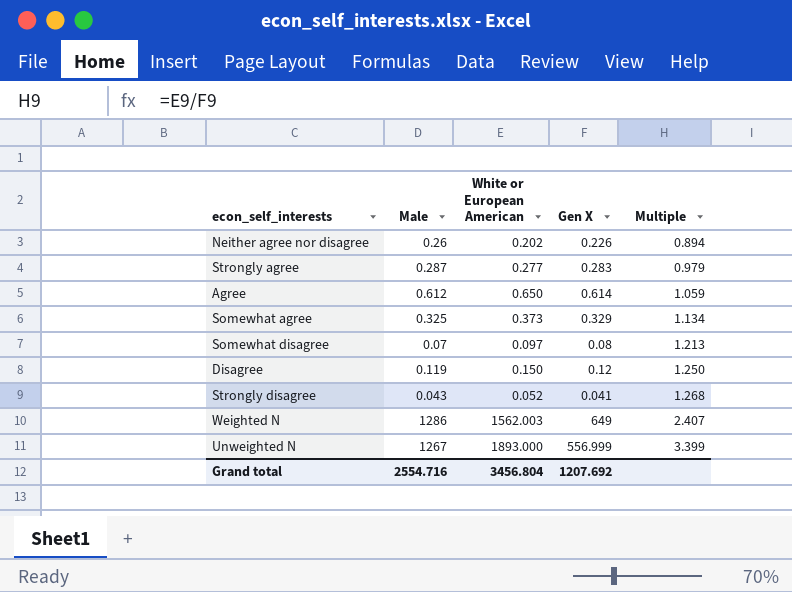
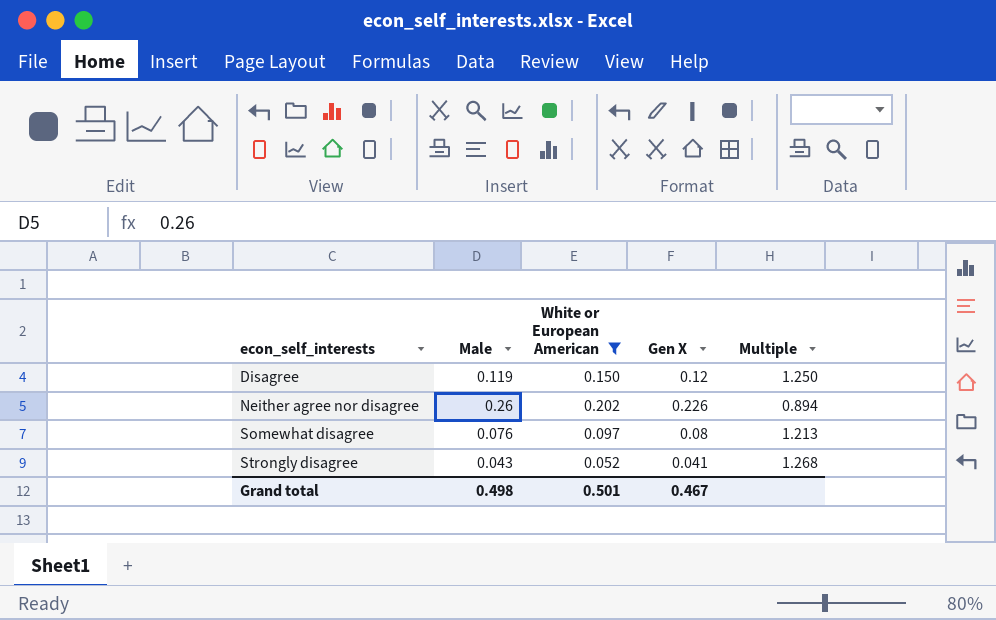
filter: none -> White or European American <= 0.202
row order: Multiple ascending -> econ_self_interests ascending
Somewhat disagree | Male: 0.07 -> 0.076
Grand total | Male: 2554.716 -> 0.498
Grand total | White or European American: 3456.804 -> 0.501
Grand total | Gen X: 1207.692 -> 0.467

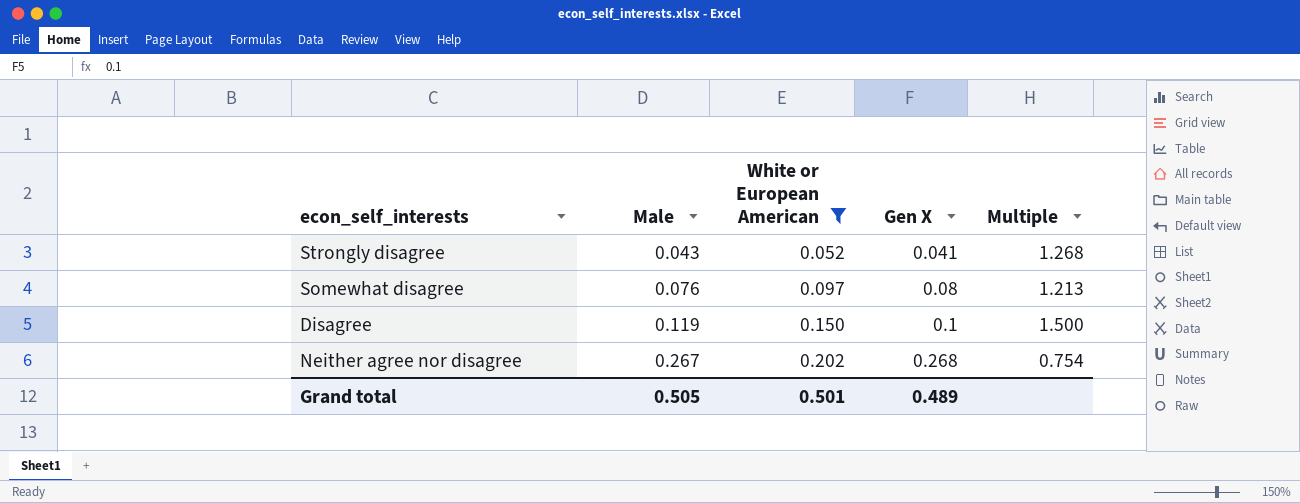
row order: econ_self_interests ascending -> Male ascending
Disagree | Gen X: 0.12 -> 0.1
Disagree | Multiple: 1.250 -> 1.500
Neither agree nor disagree | Male: 0.26 -> 0.267
Neither agree nor disagree | Gen X: 0.226 -> 0.268
Neither agree nor disagree | Multiple: 0.894 -> 0.754
Grand total | Male: 0.498 -> 0.505
Grand total | Gen X: 0.467 -> 0.489

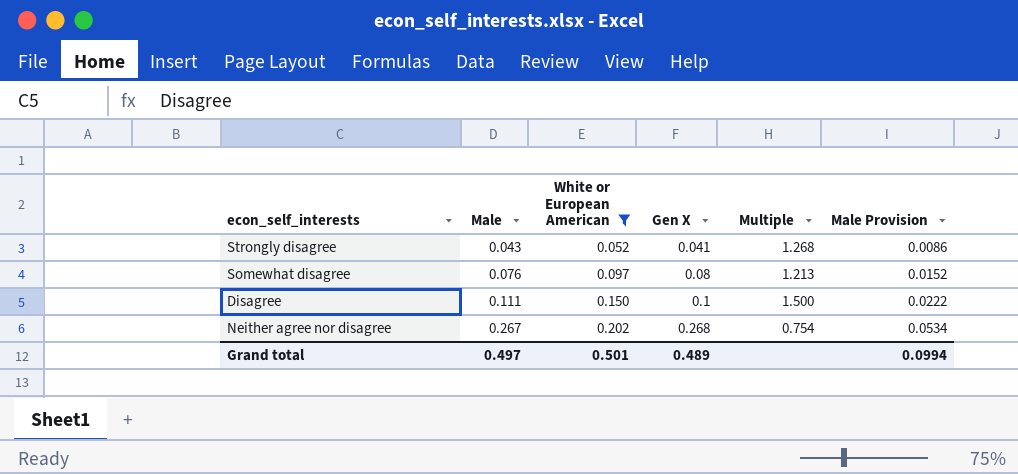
column Male Provision | formula: none -> [Male] * 0.2
Disagree | Male: 0.119 -> 0.111
Grand total | Male: 0.505 -> 0.497

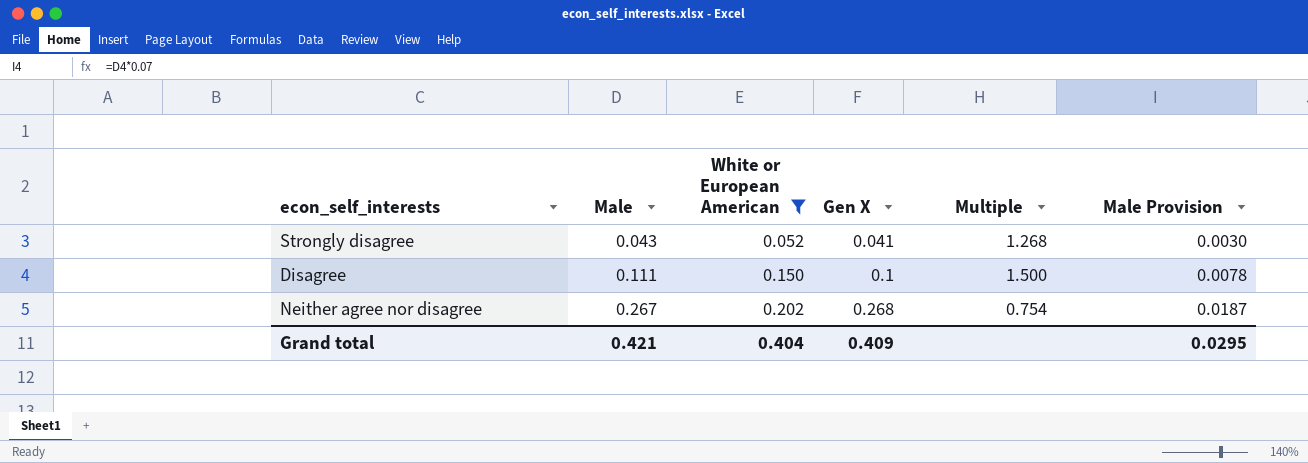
column Male Provision | formula: [Male] * 0.2 -> [Male] * 0.07
row Somewhat disagree: 0.076 | 0.097 | 0.08 | 1.213 | 0.0152 -> none
Grand total | Male: 0.497 -> 0.421
Grand total | White or European American: 0.501 -> 0.404
Grand total | Gen X: 0.489 -> 0.409
Grand total | Male Provision: 0.0994 -> 0.0295

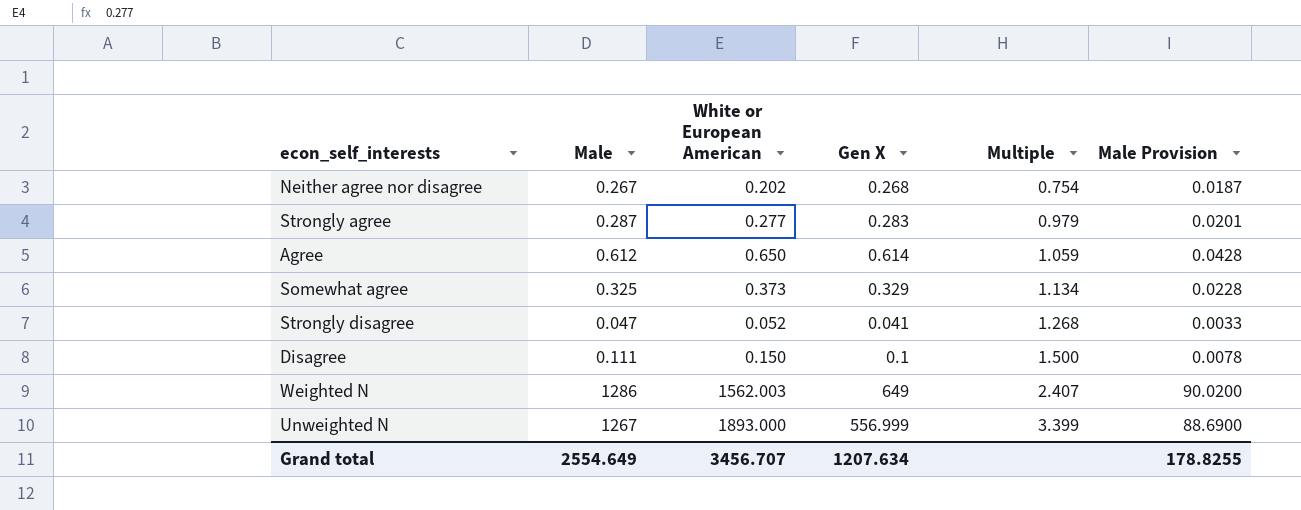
filter: White or European American <= 0.202 -> none
row order: Male ascending -> Multiple ascending
Strongly disagree | Male: 0.043 -> 0.047
Strongly disagree | Male Provision: 0.0030 -> 0.0033
Grand total | Male: 0.421 -> 2554.649
Grand total | White or European American: 0.404 -> 3456.707
Grand total | Gen X: 0.409 -> 1207.634
Grand total | Male Provision: 0.0295 -> 178.8255

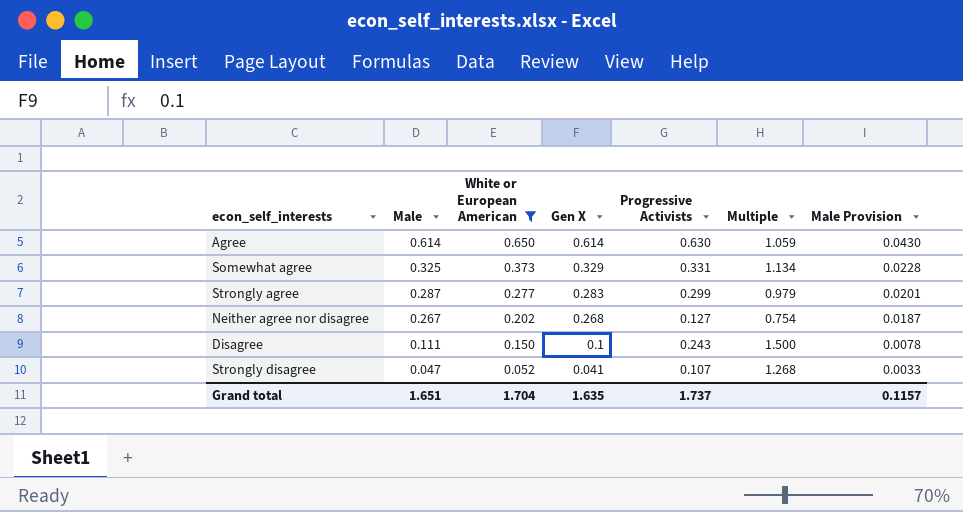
filter: none -> White or European American <= 0.650
row order: Multiple ascending -> Male descending
column Progressive Activists | position: none -> 5
Agree | Male: 0.612 -> 0.614
Agree | Male Provision: 0.0428 -> 0.0430
Grand total | Male: 2554.649 -> 1.651
Grand total | White or European American: 3456.707 -> 1.704
Grand total | Gen X: 1207.634 -> 1.635
Grand total | Male Provision: 178.8255 -> 0.1157

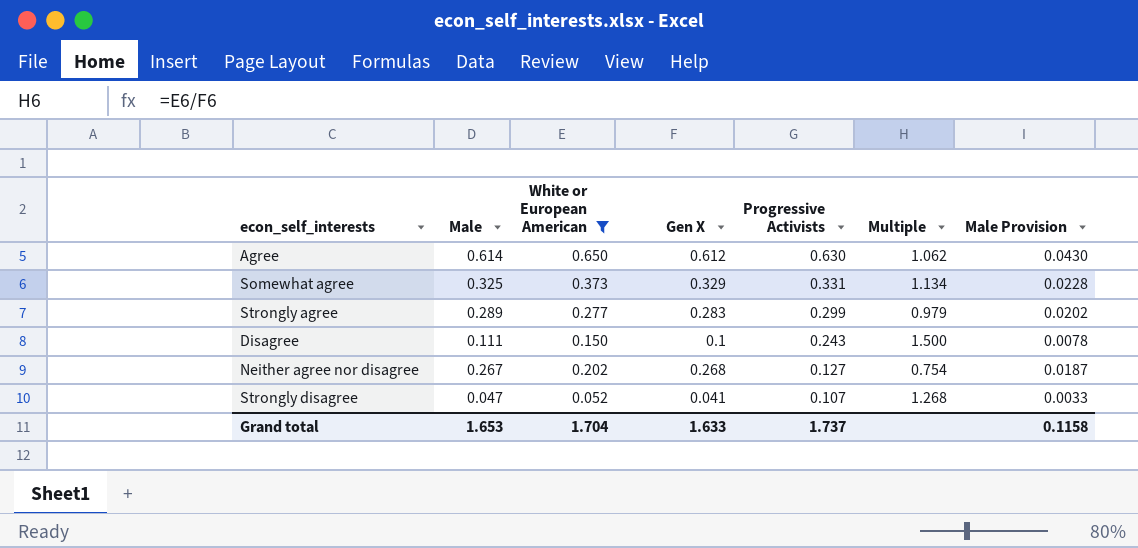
row order: Male descending -> Progressive Activists descending
Agree | Gen X: 0.614 -> 0.612
Agree | Multiple: 1.059 -> 1.062
Strongly agree | Male: 0.287 -> 0.289
Strongly agree | Male Provision: 0.0201 -> 0.0202
Grand total | Male: 1.651 -> 1.653
Grand total | Gen X: 1.635 -> 1.633
Grand total | Male Provision: 0.1157 -> 0.1158

